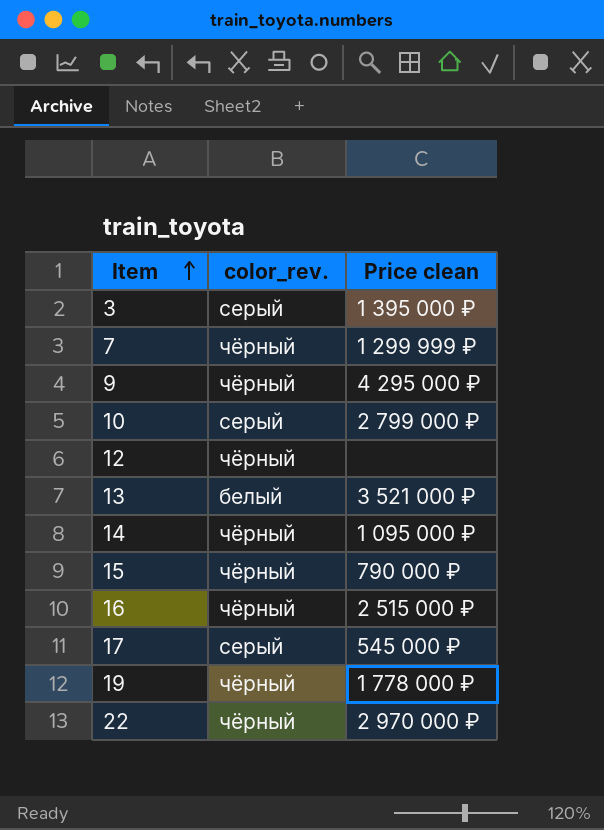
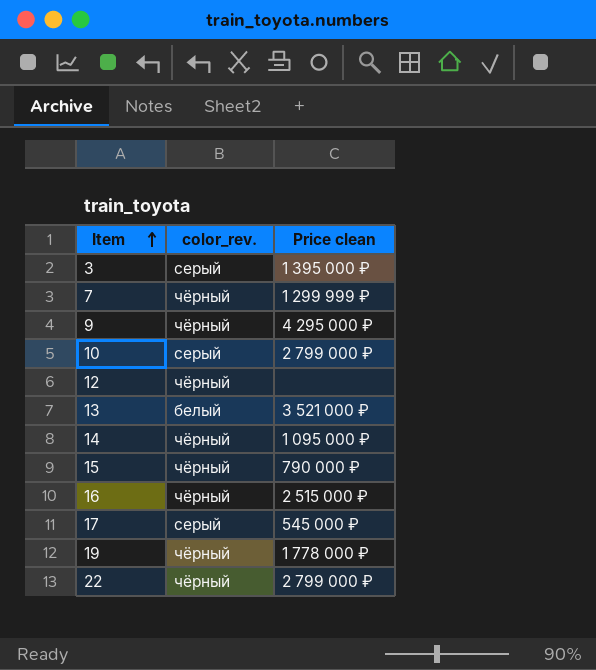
22 | Price clean: 2 970 000 ₽ -> 2 799 000 ₽

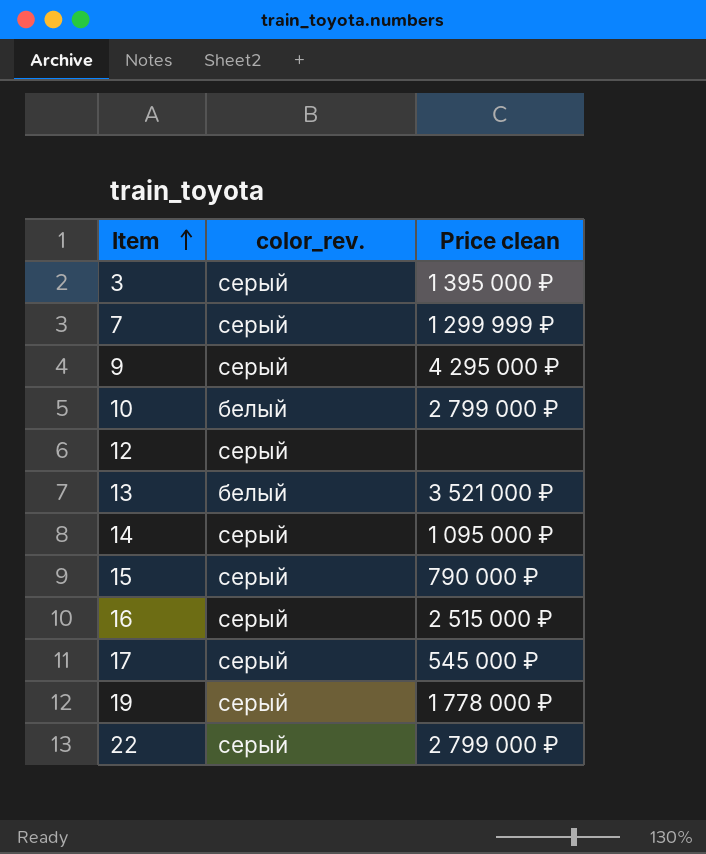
7 | color_rev.: чёрный -> серый
9 | color_rev.: чёрный -> серый
10 | color_rev.: серый -> белый
12 | color_rev.: чёрный -> серый
14 | color_rev.: чёрный -> серый
15 | color_rev.: чёрный -> серый
16 | color_rev.: чёрный -> серый
19 | color_rev.: чёрный -> серый
22 | color_rev.: чёрный -> серый

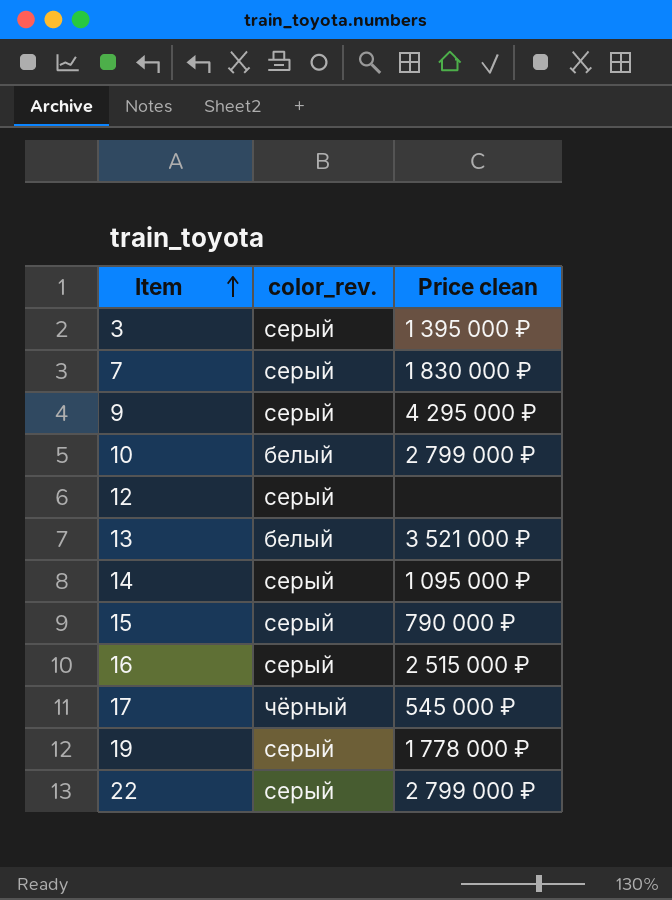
7 | Price clean: 1 299 999 ₽ -> 1 830 000 ₽
17 | color_rev.: серый -> чёрный

